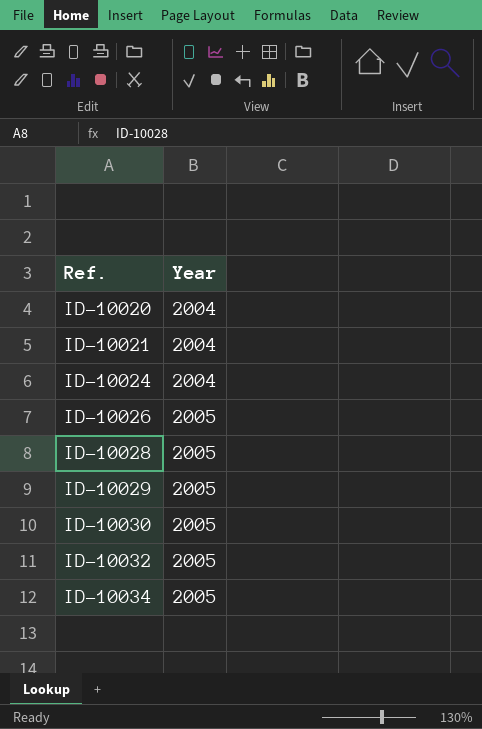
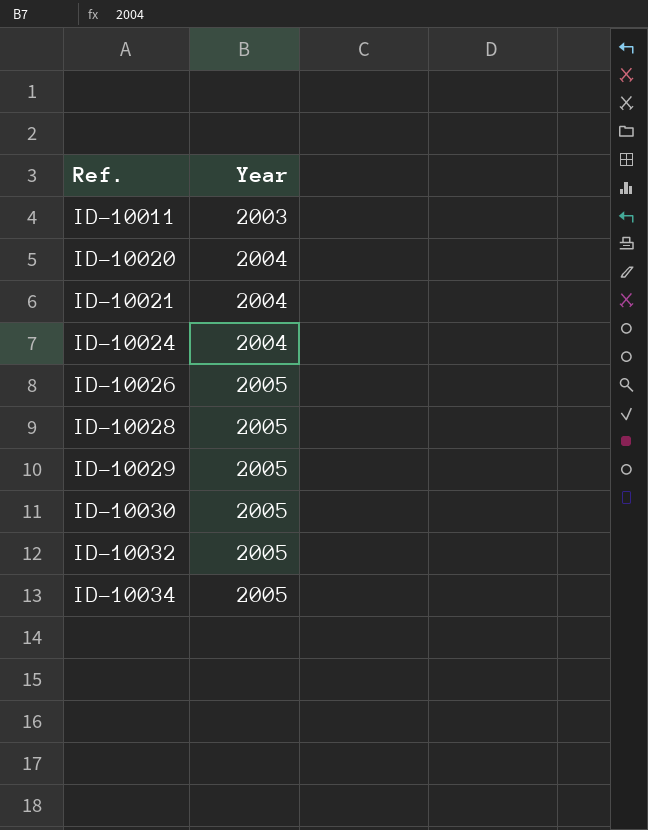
row ID-10011: none -> 2003

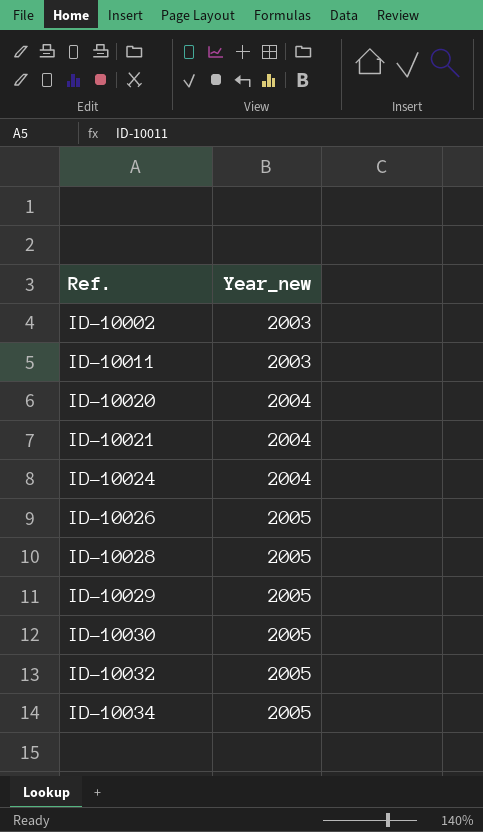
column name: Year -> Year_new
row ID-10002: none -> 2003

